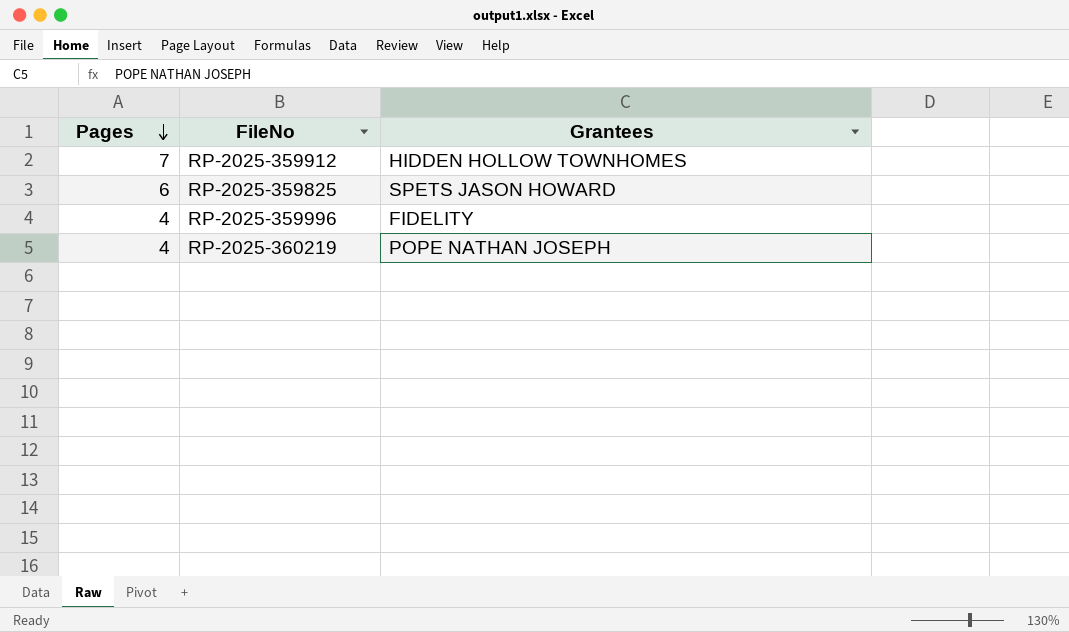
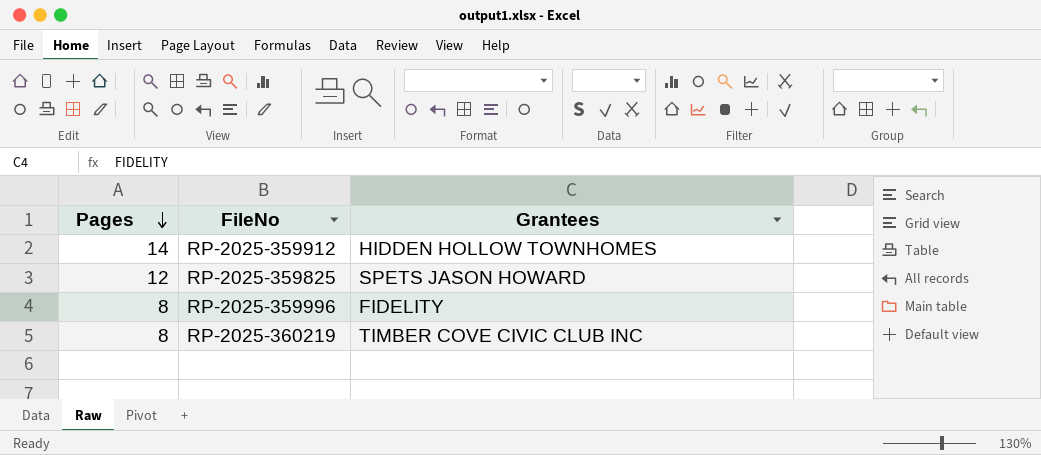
RP-2025-359912 | Pages: 7 -> 14
RP-2025-359825 | Pages: 6 -> 12
RP-2025-359996 | Pages: 4 -> 8
RP-2025-360219 | Pages: 4 -> 8
RP-2025-360219 | Grantees: POPE NATHAN JOSEPH -> TIMBER COVE CIVIC CLUB INC

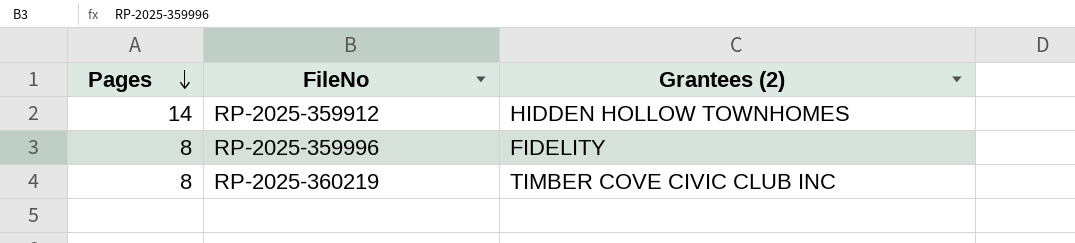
column name: Grantees -> Grantees (2)
row RP-2025-359825: 12 | SPETS JASON HOWARD -> none

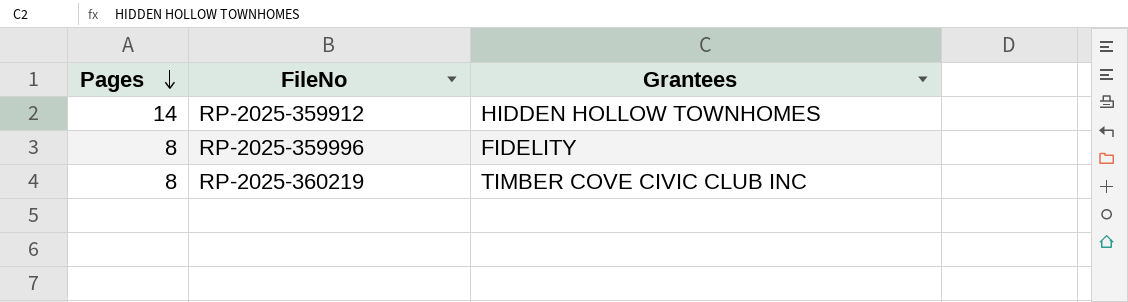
column name: Grantees (2) -> Grantees

